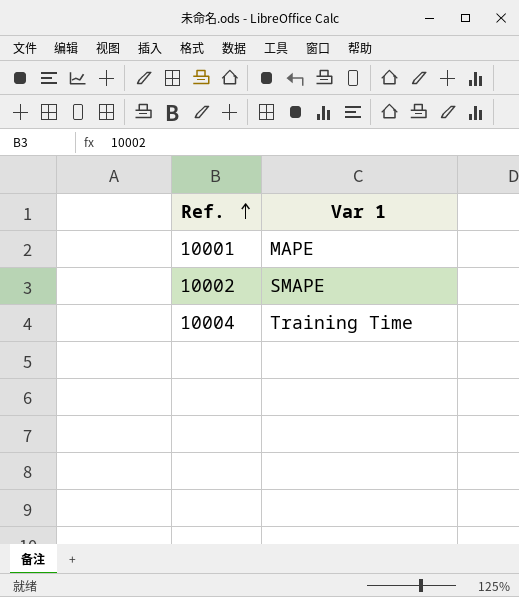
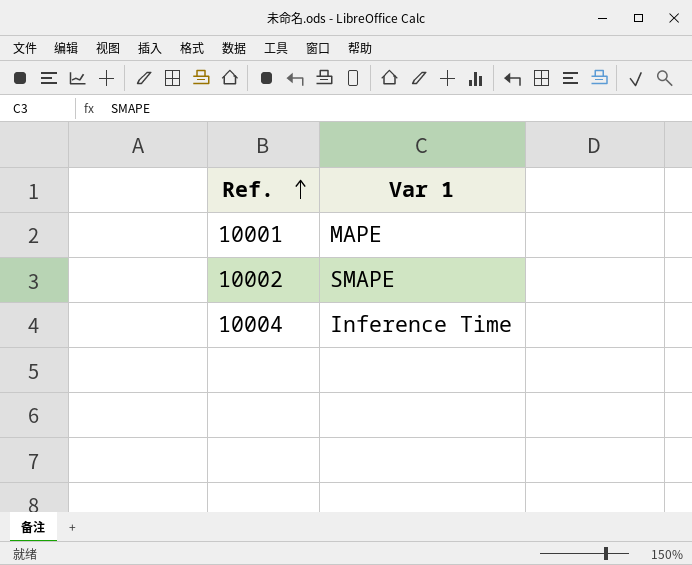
10004 | Var 1: Training Time -> Inference Time

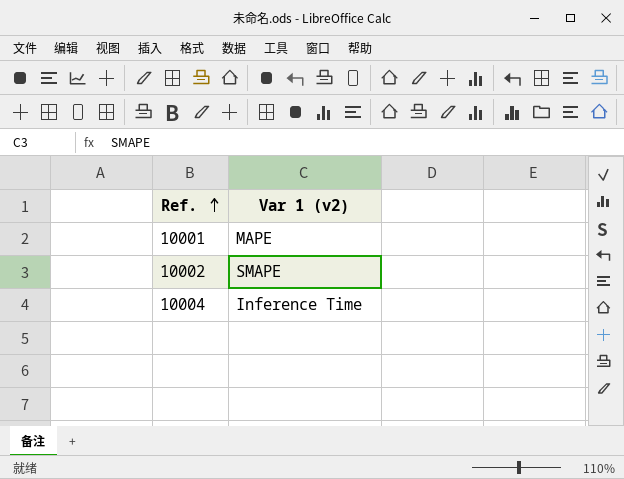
column name: Var 1 -> Var 1 (v2)

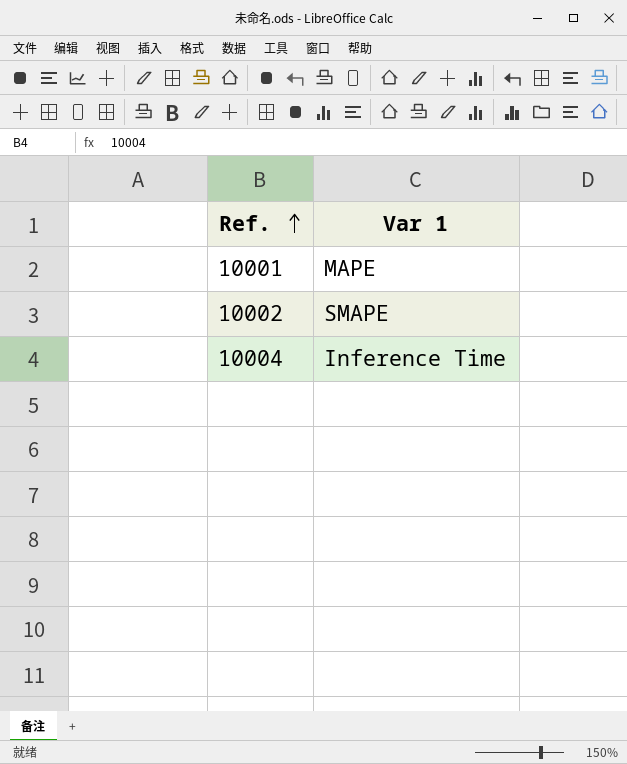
column name: Var 1 (v2) -> Var 1

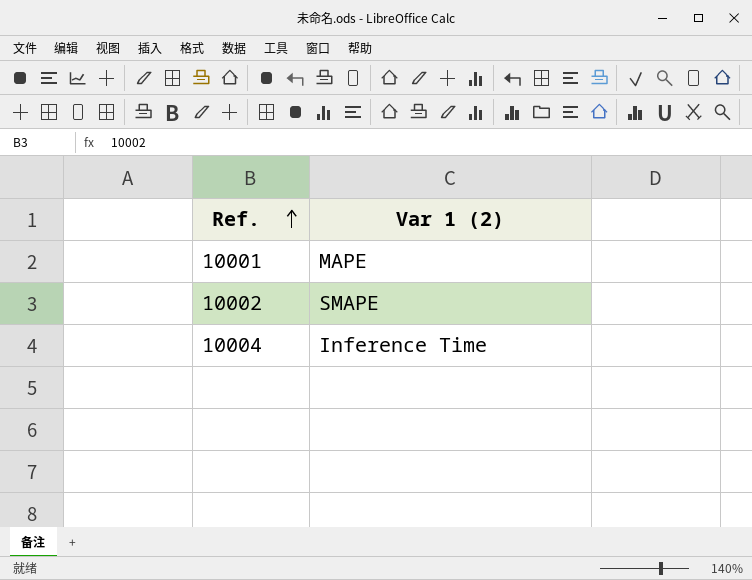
column name: Var 1 -> Var 1 (2)

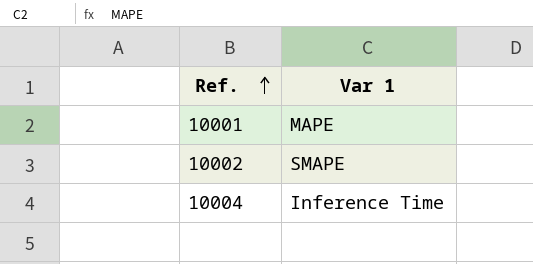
column name: Var 1 (2) -> Var 1

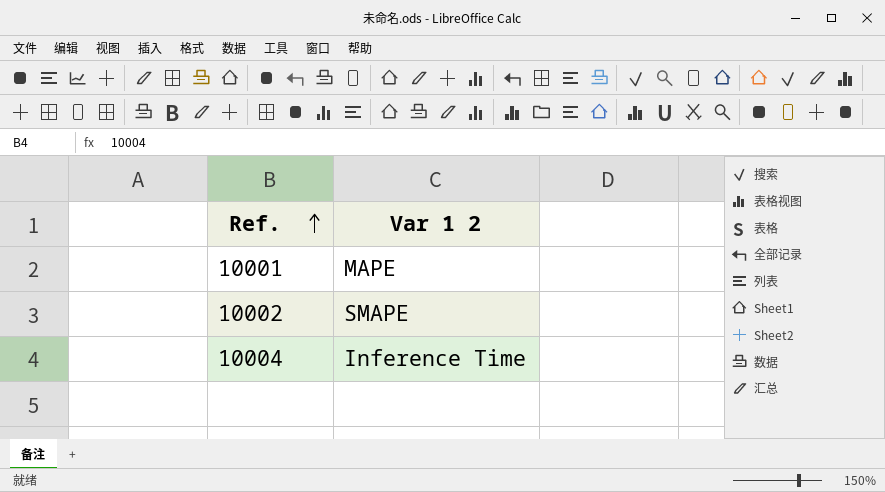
column name: Var 1 -> Var 1 2

